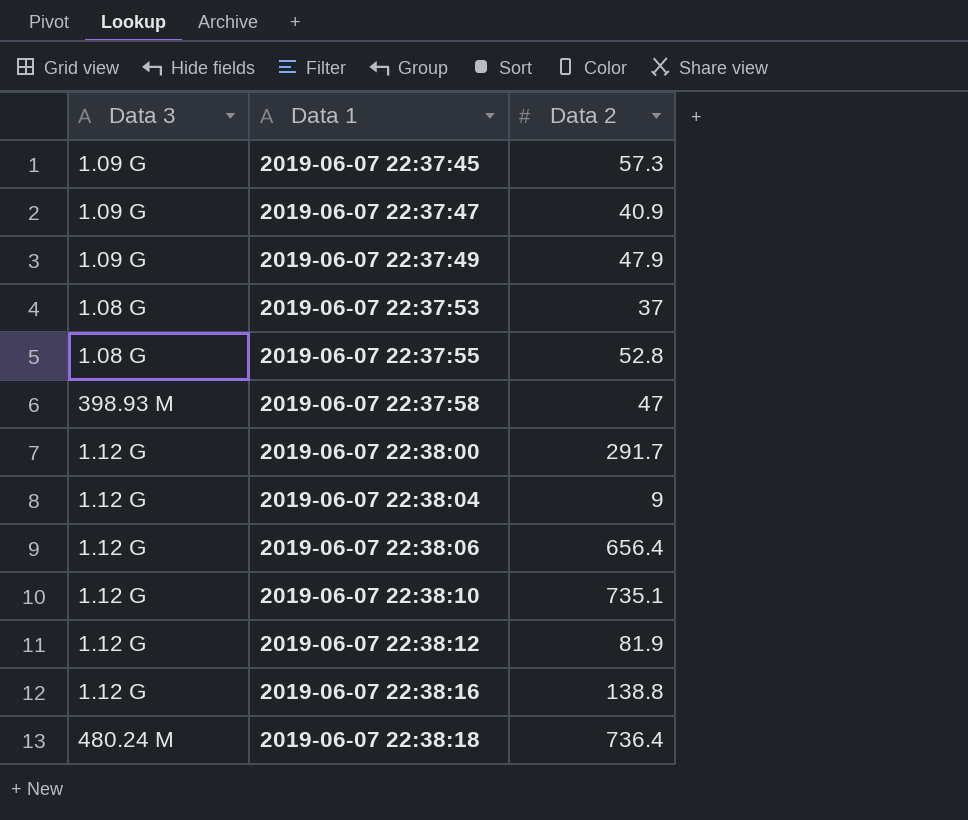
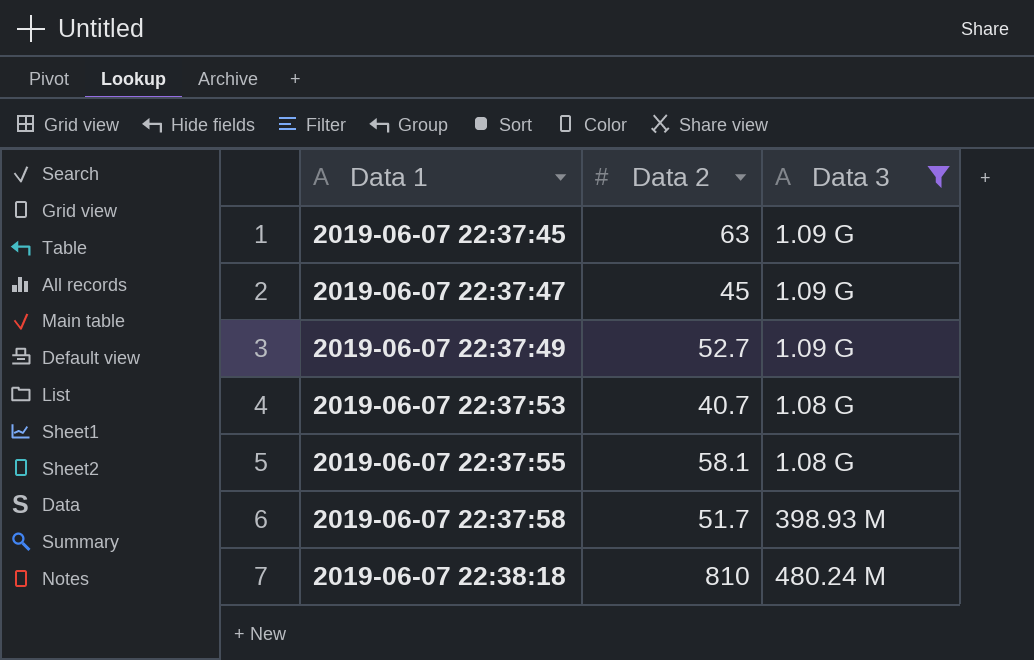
filter: none -> Data 3 != 1.12 G
column Data 3 | position: 1 -> 3
2019-06-07 22:37:45 | Data 2: 57.3 -> 63
2019-06-07 22:37:47 | Data 2: 40.9 -> 45
2019-06-07 22:37:49 | Data 2: 47.9 -> 52.7
2019-06-07 22:37:53 | Data 2: 37 -> 40.7
2019-06-07 22:37:55 | Data 2: 52.8 -> 58.1
2019-06-07 22:37:58 | Data 2: 47 -> 51.7
2019-06-07 22:38:18 | Data 2: 736.4 -> 810

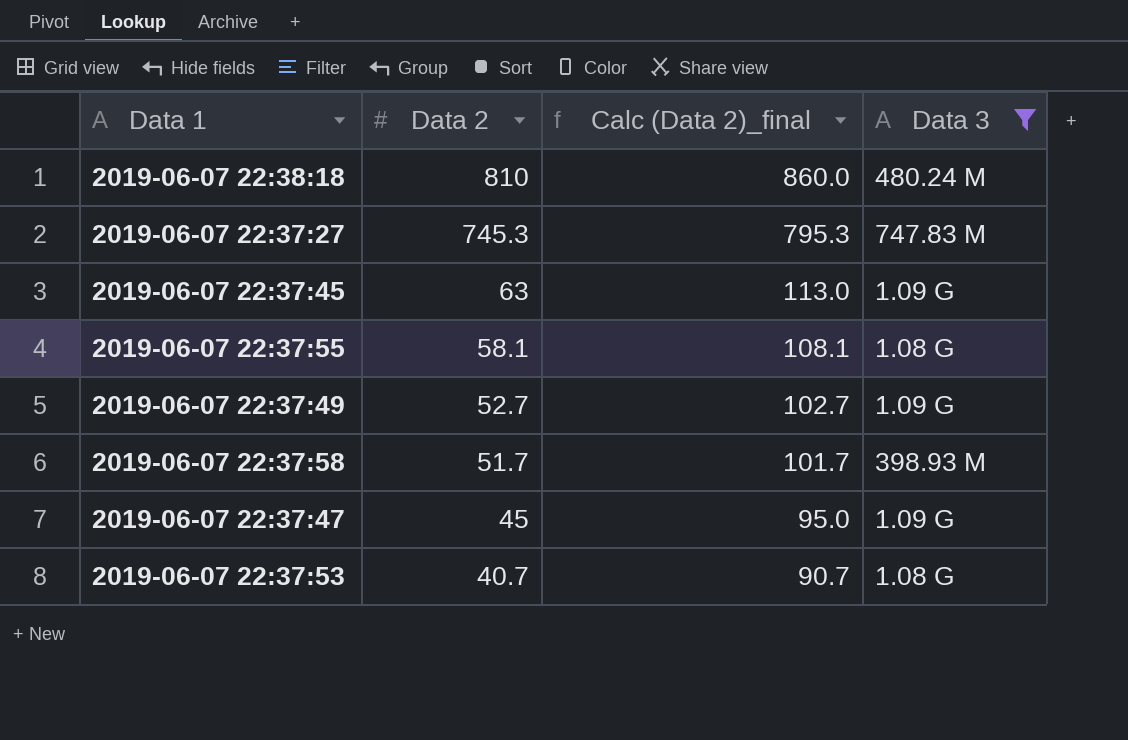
row order: Data 1 ascending -> Data 2 descending
column Calc (Data 2)_final | formula: none -> [Data 2] + 50
row 2019-06-07 22:37:27: none -> 745.3 | 795.3 | 747.83 M

